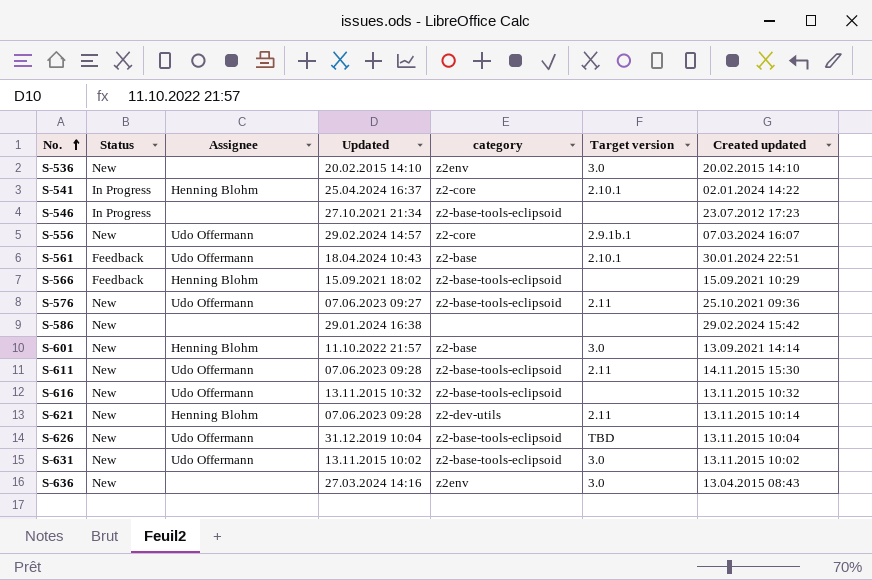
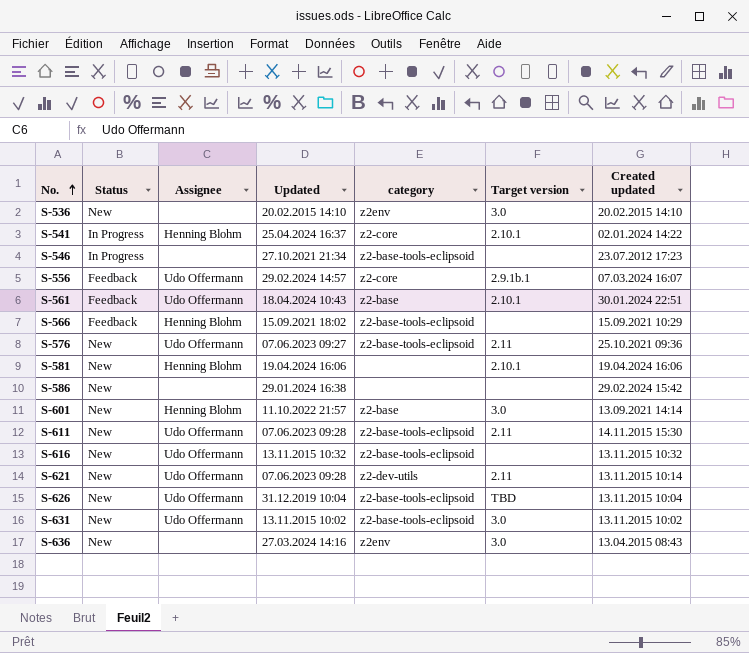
S-556 | Status: New -> Feedback
row S-581: none -> New | Henning Blohm | 19.04.2024 16:06 | none | 2.10.1 | 19.04.2024 16:06
S-621 | Assignee: Henning Blohm -> Udo Offermann

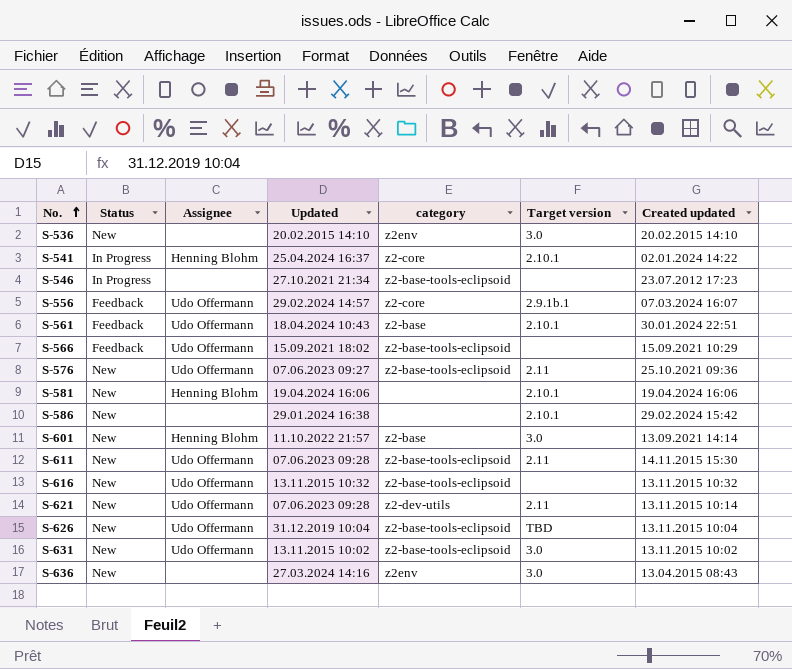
S-566 | Assignee: Henning Blohm -> Udo Offermann
S-586 | Target version: none -> 2.10.1

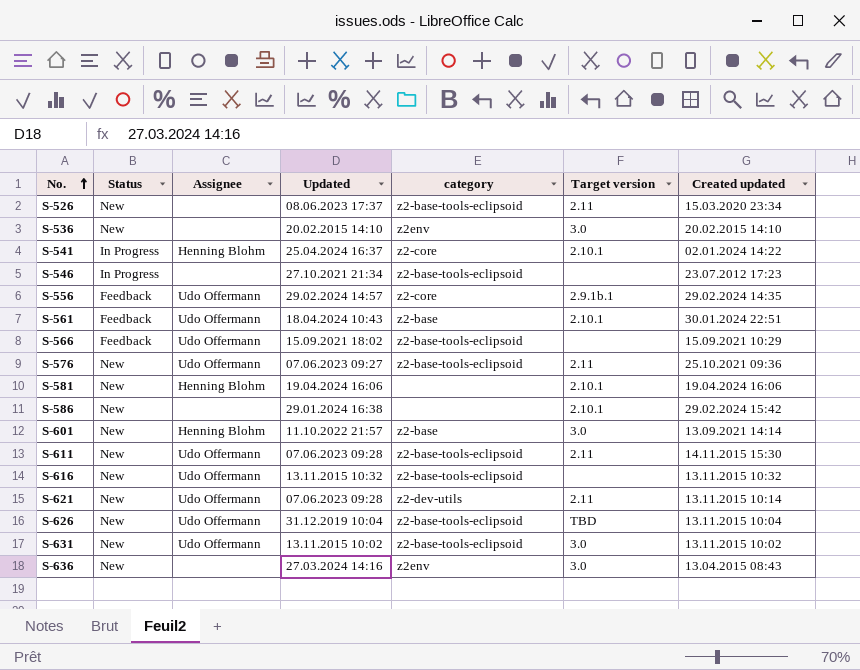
row S-526: none -> New | none | 08.06.2023 17:37 | z2-base-tools-eclipsoid | 2.11 | 15.03.2020 23:34
S-556 | Created updated: 07.03.2024 16:07 -> 29.02.2024 14:35

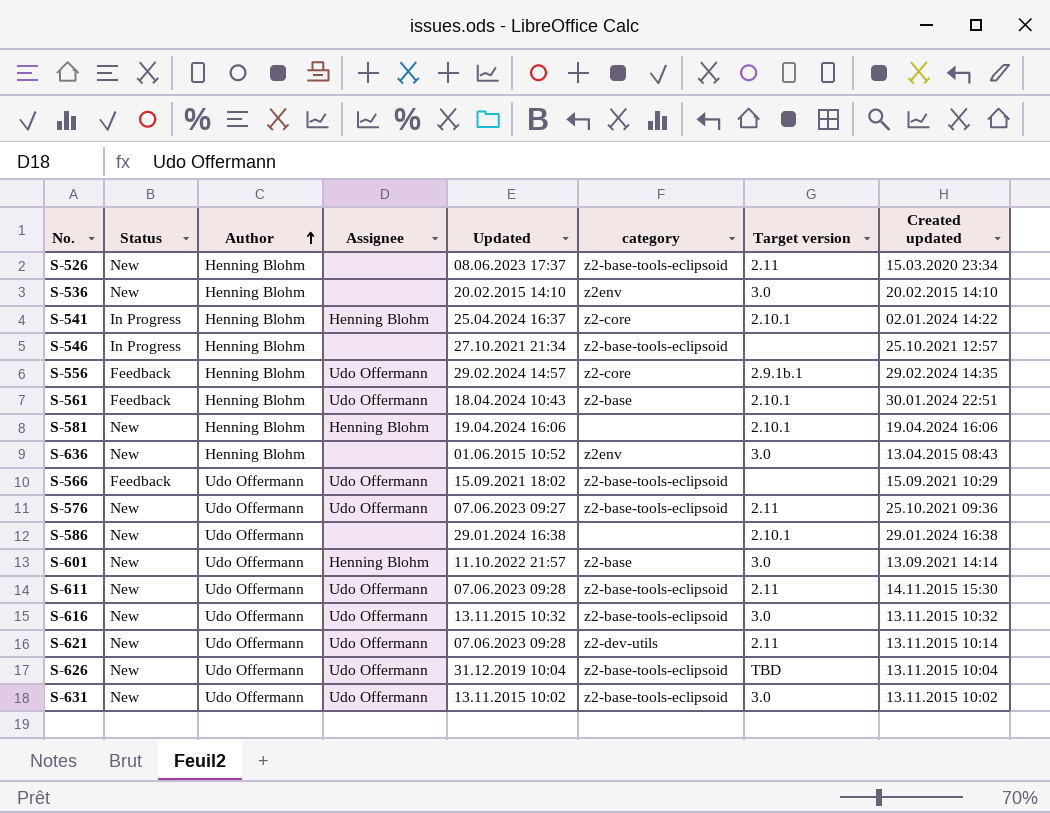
row order: No. ascending -> Author ascending
column Author | position: none -> 3
S-546 | Created updated: 23.07.2012 17:23 -> 25.10.2021 12:57
S-636 | Updated: 27.03.2024 14:16 -> 01.06.2015 10:52
S-586 | Created updated: 29.02.2024 15:42 -> 29.01.2024 16:38
S-616 | Target version: none -> 3.0

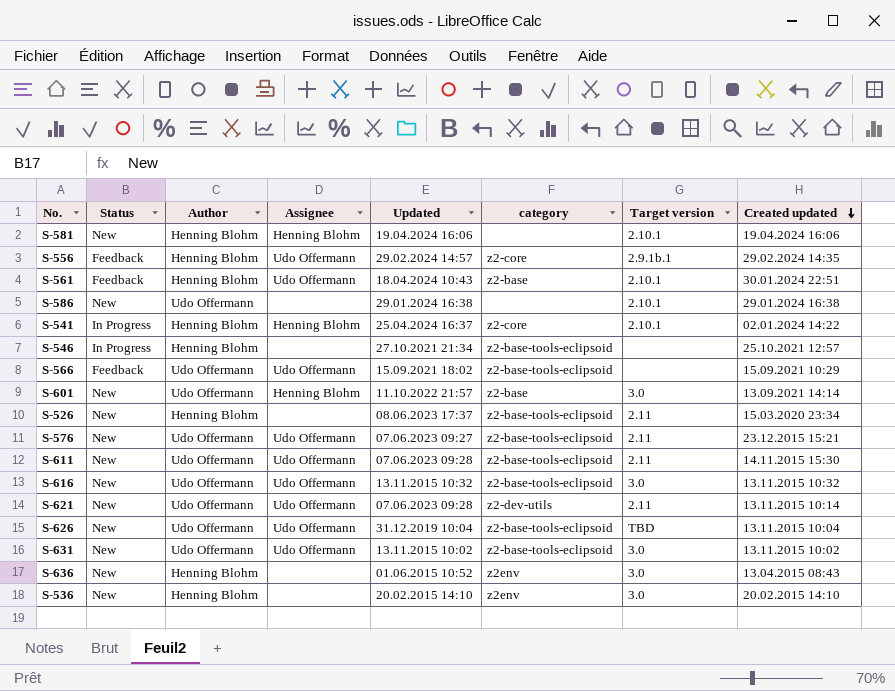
row order: Author ascending -> Created updated descending
S-576 | Created updated: 25.10.2021 09:36 -> 23.12.2015 15:21

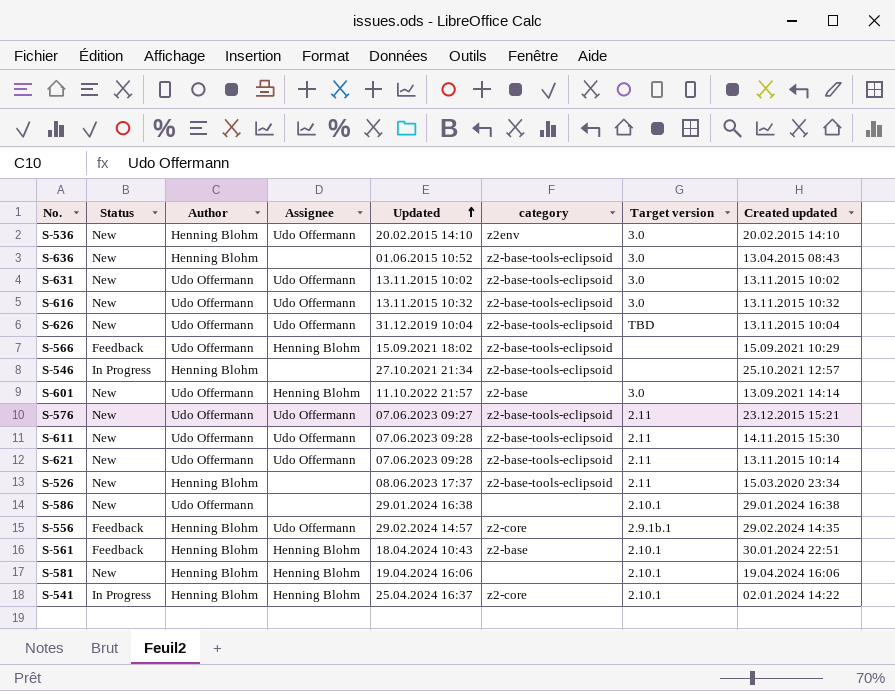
row order: Created updated descending -> Updated ascending
S-536 | Assignee: none -> Udo Offermann
S-636 | category: z2env -> z2-base-tools-eclipsoid
S-566 | Assignee: Udo Offermann -> Henning Blohm
S-621 | category: z2-dev-utils -> z2-base-tools-eclipsoid
S-561 | Assignee: Udo Offermann -> Henning Blohm

